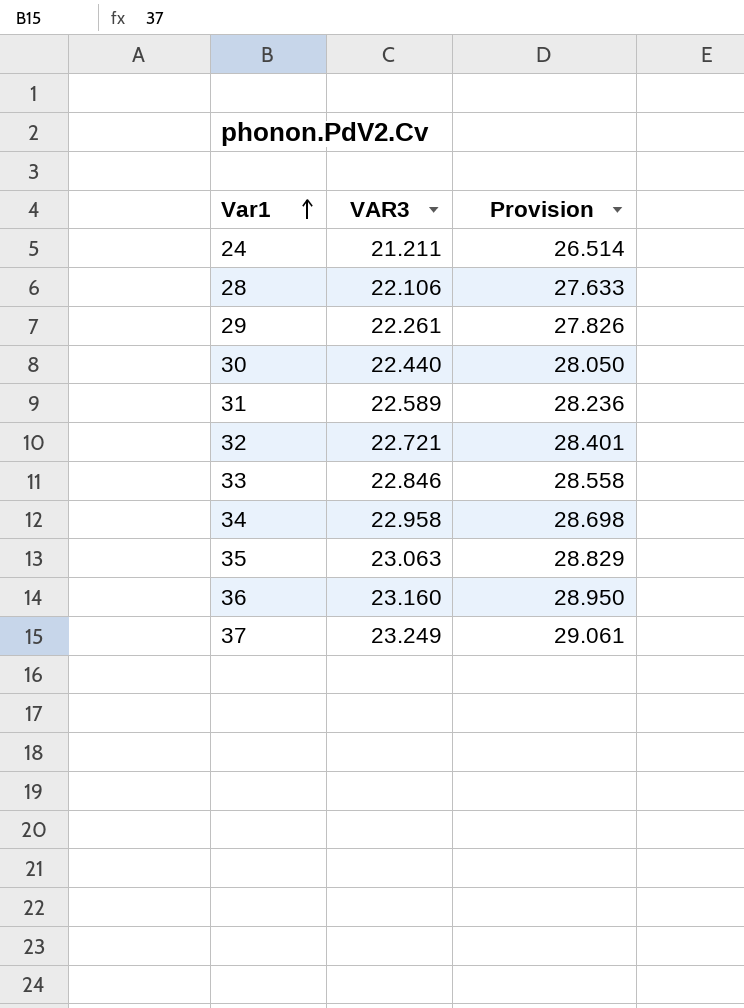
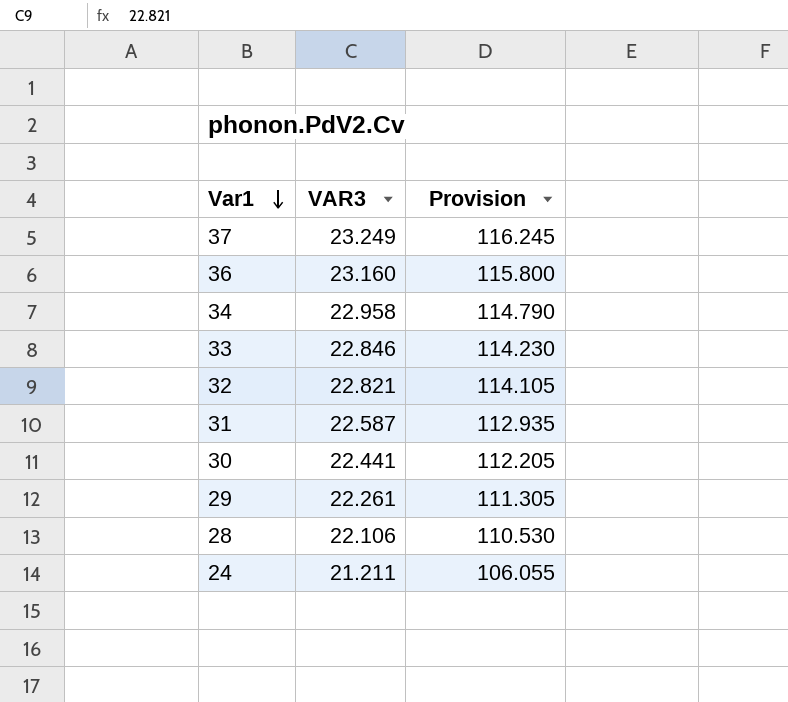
row order: Var1 ascending -> Var1 descending
column Provision | formula: [VAR3] * 1.25 -> [VAR3] * 5
row 35: 23.063 | 28.829 -> none
32 | VAR3: 22.721 -> 22.821
31 | VAR3: 22.589 -> 22.587
30 | VAR3: 22.440 -> 22.441

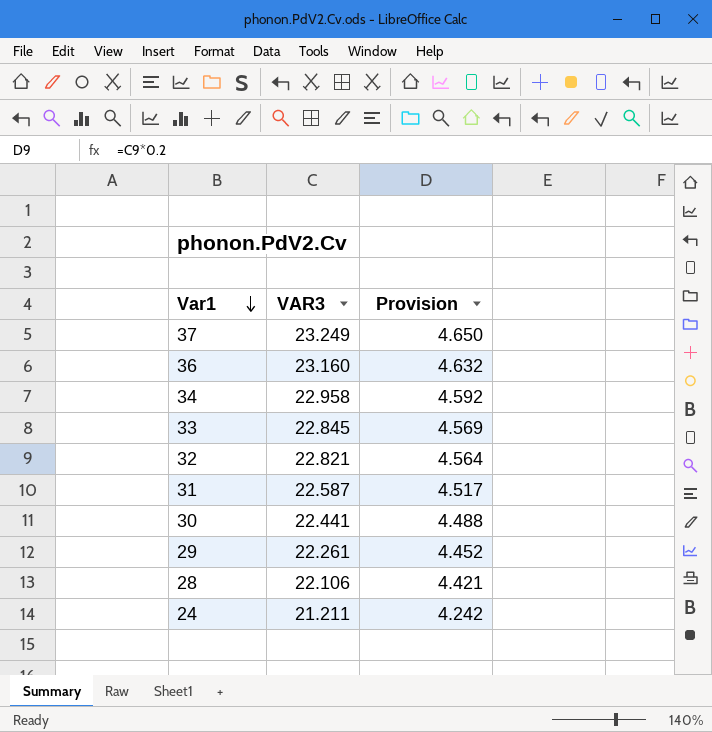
column Provision | formula: [VAR3] * 5 -> [VAR3] * 0.2
33 | VAR3: 22.846 -> 22.845

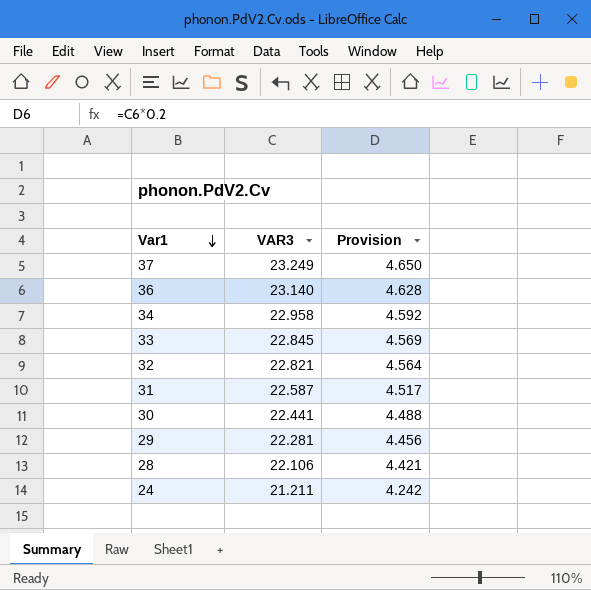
36 | VAR3: 23.160 -> 23.140
36 | Provision: 4.632 -> 4.628
29 | VAR3: 22.261 -> 22.281
29 | Provision: 4.452 -> 4.456

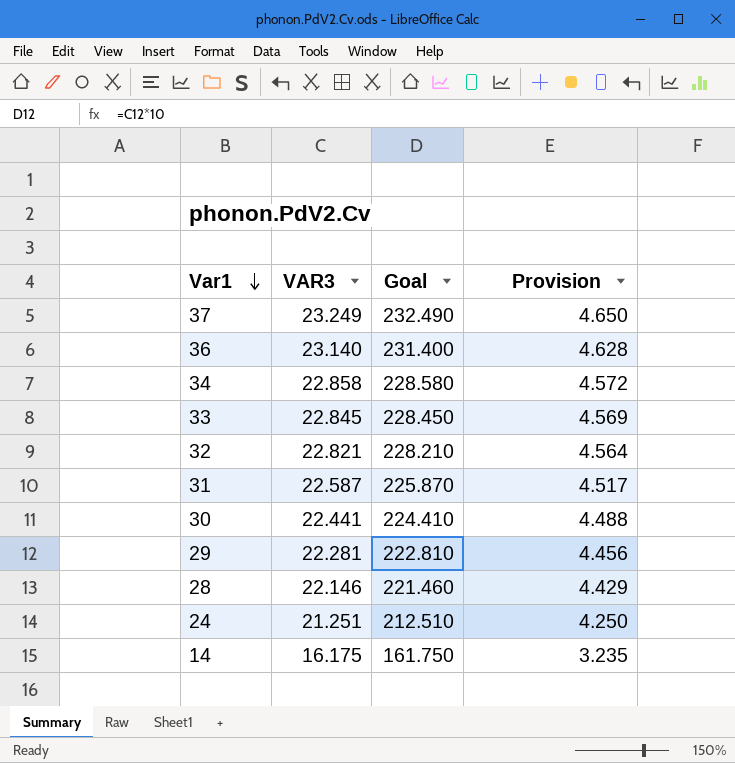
column Goal | formula: none -> [VAR3] * 10
34 | VAR3: 22.958 -> 22.858
34 | Provision: 4.592 -> 4.572
28 | VAR3: 22.106 -> 22.146
28 | Provision: 4.421 -> 4.429
24 | VAR3: 21.211 -> 21.251
24 | Provision: 4.242 -> 4.250
row 14: none -> 16.175 | 161.750 | 3.235

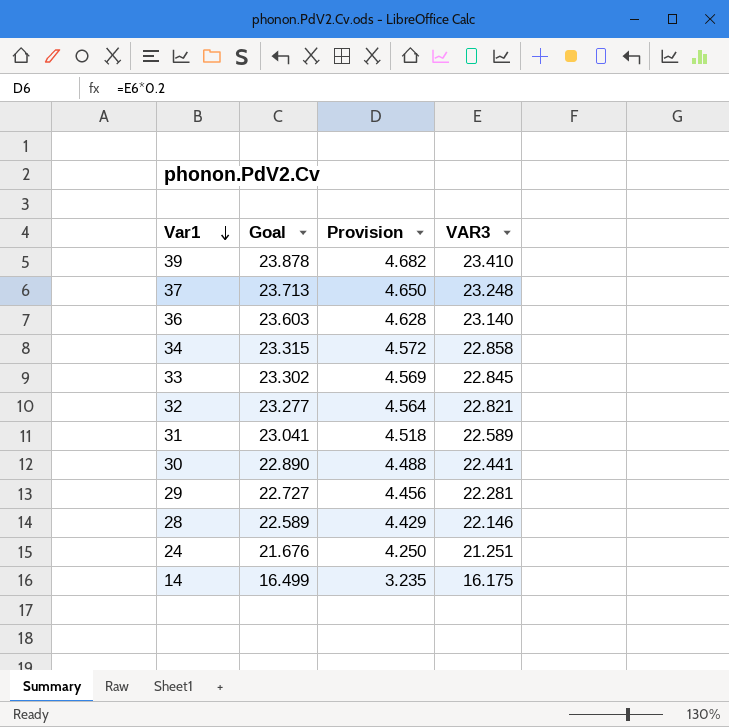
column Goal | formula: [VAR3] * 10 -> [VAR3] * 1.02
column VAR3 | position: 2 -> 4
row 39: none -> 23.878 | 4.682 | 23.410
37 | VAR3: 23.249 -> 23.248
31 | Provision: 4.517 -> 4.518
31 | VAR3: 22.587 -> 22.589

